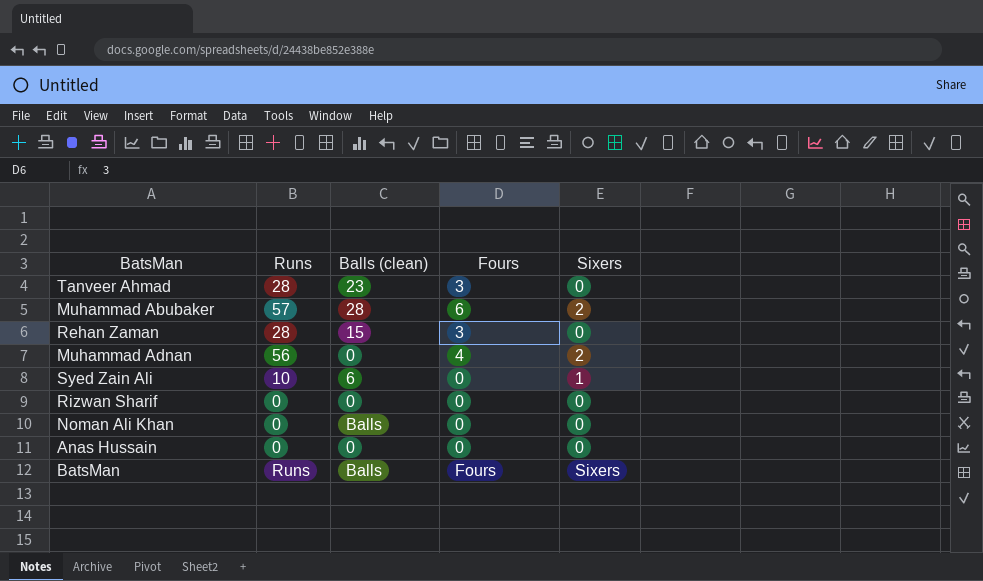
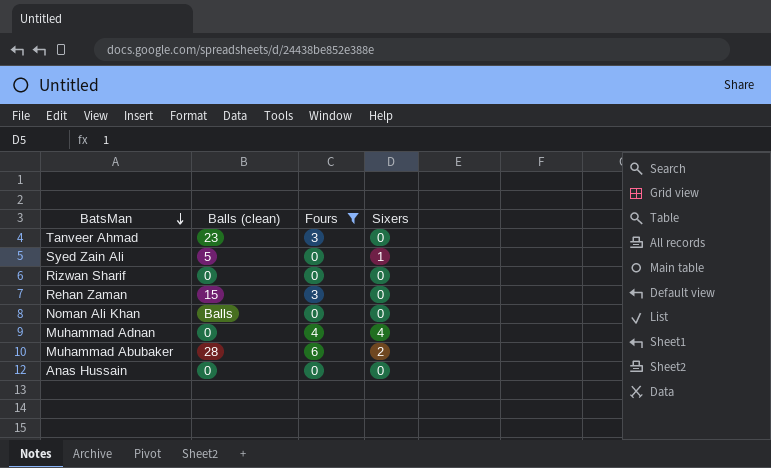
filter: none -> Fours != Fours
row order: none -> BatsMan descending
column Runs | position: 2 -> none
Syed Zain Ali | Balls (clean): 6 -> 5
Muhammad Adnan | Sixers: 2 -> 4

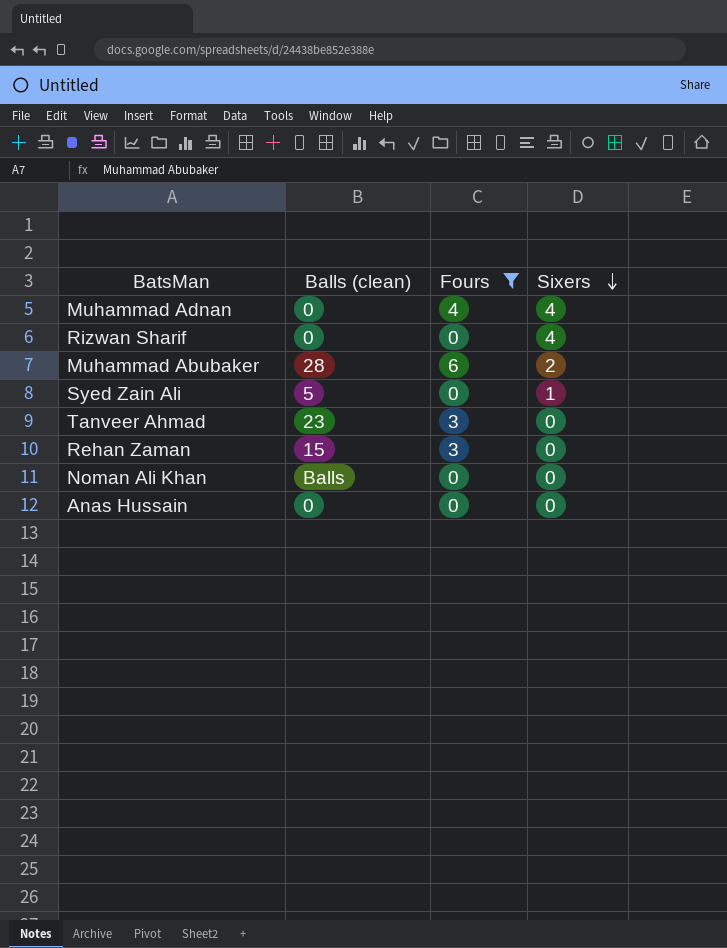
row order: BatsMan descending -> Sixers descending
Rizwan Sharif | Sixers: 0 -> 4

